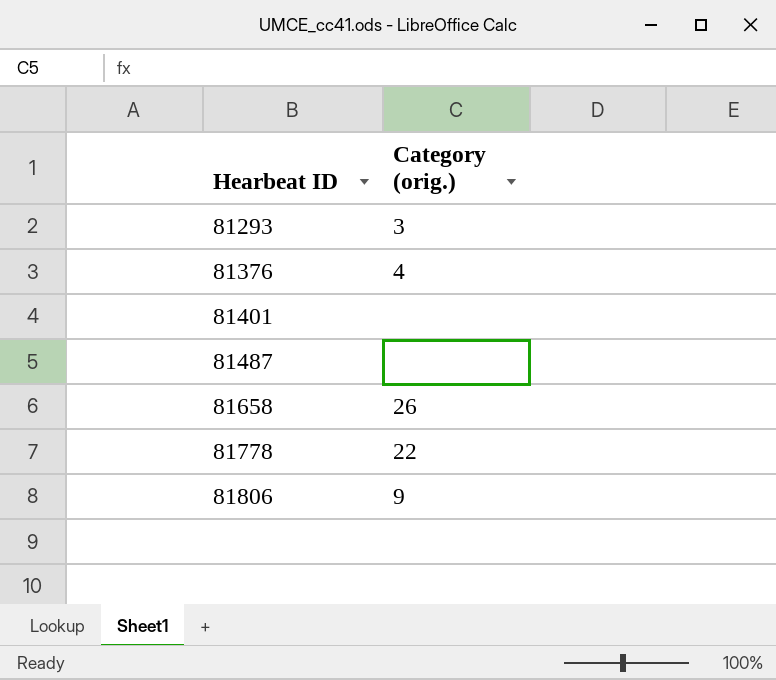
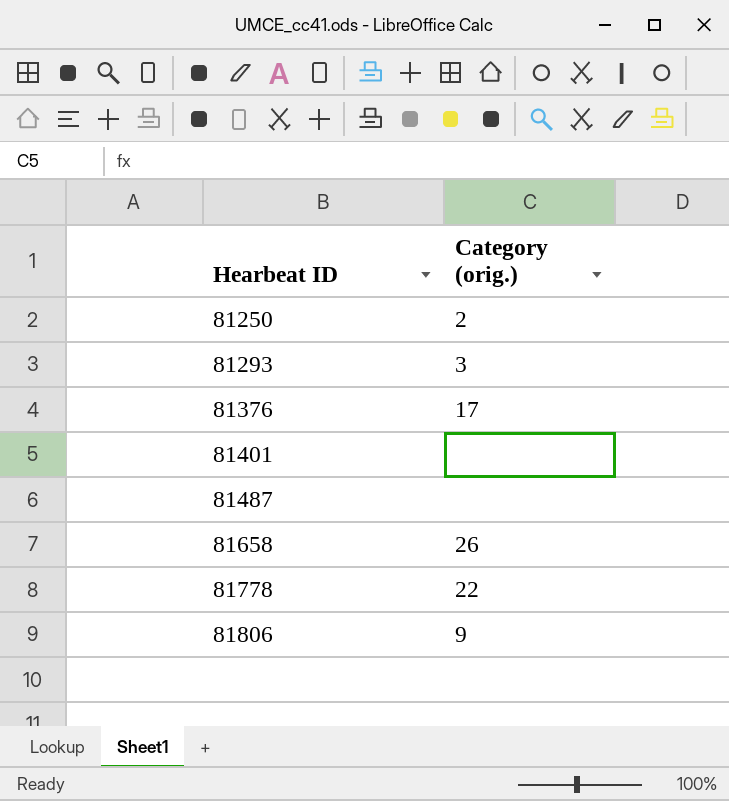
row 81250: none -> 2
81376 | Category (orig.): 4 -> 17

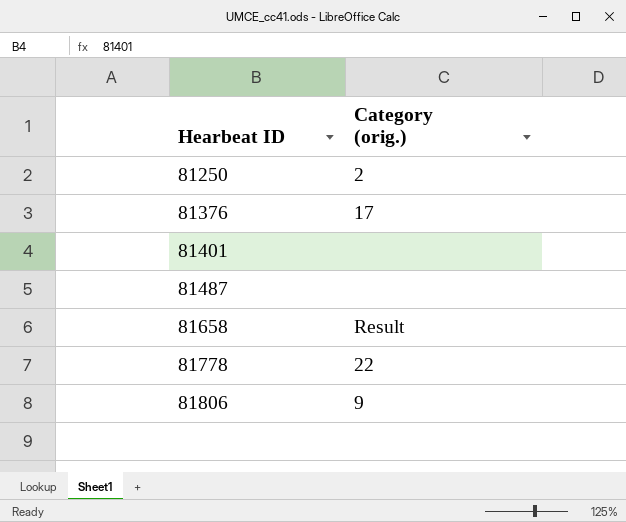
row 81293: 3 -> none
81658 | Category (orig.): 26 -> Result

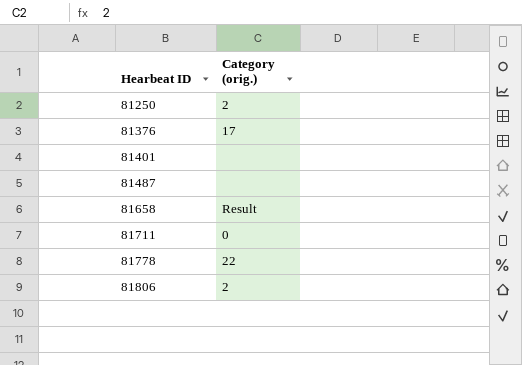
row 81711: none -> 0
81806 | Category (orig.): 9 -> 2

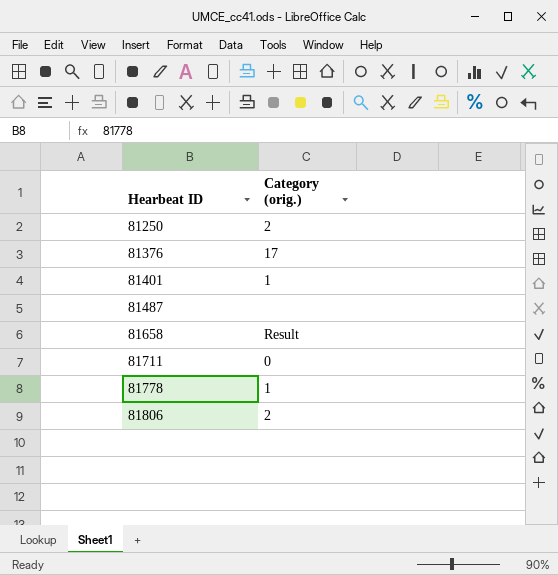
81401 | Category (orig.): none -> 1
81778 | Category (orig.): 22 -> 1

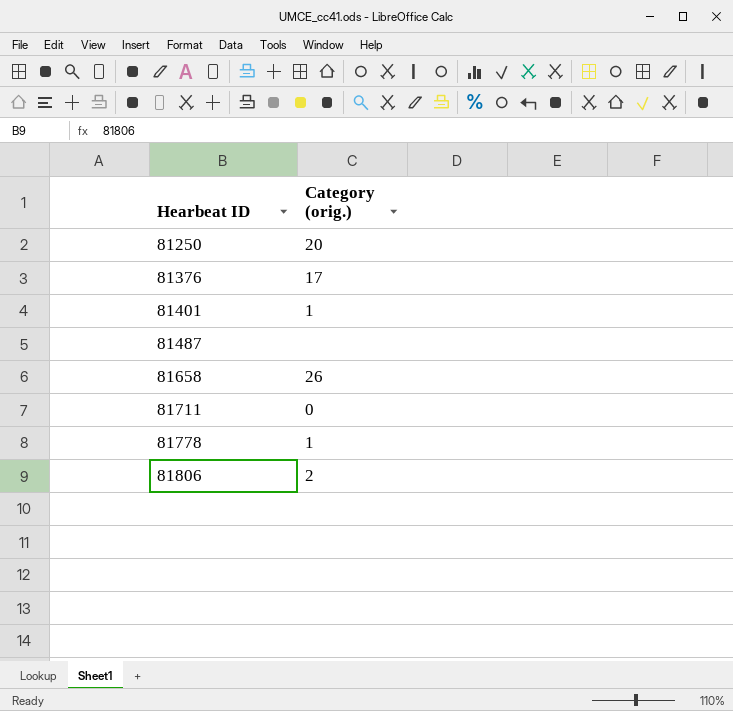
81250 | Category (orig.): 2 -> 20
81658 | Category (orig.): Result -> 26

